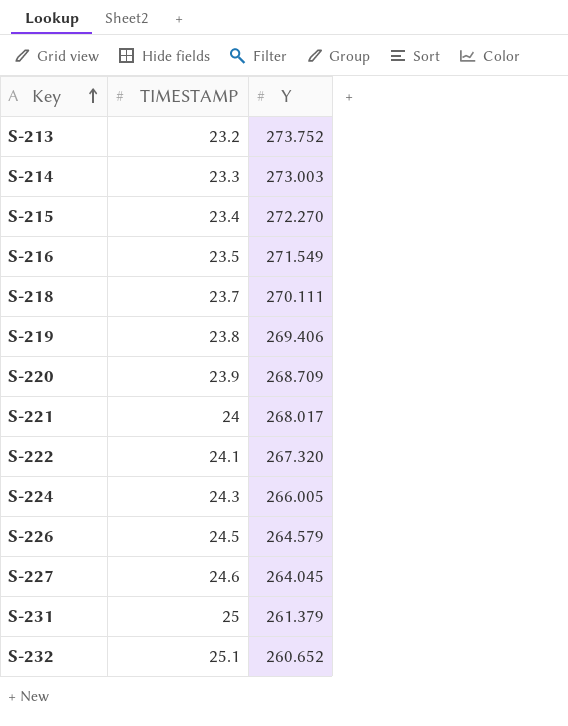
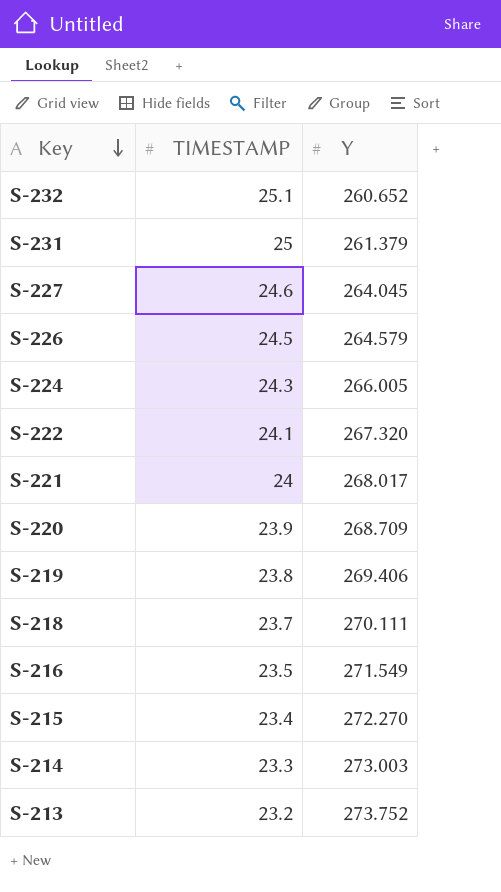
row order: Key ascending -> Key descending

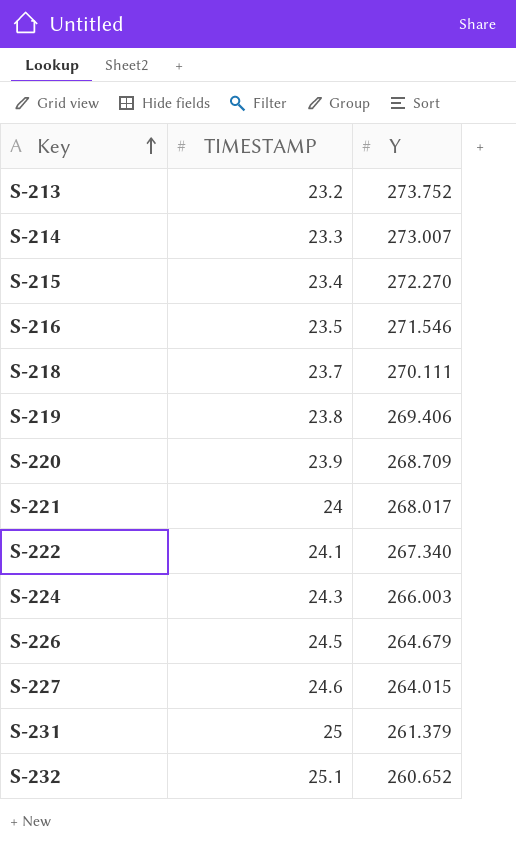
row order: Key descending -> Key ascending
S-214 | Y: 273.003 -> 273.007
S-216 | Y: 271.549 -> 271.546
S-222 | Y: 267.320 -> 267.340
S-224 | Y: 266.005 -> 266.003
S-226 | Y: 264.579 -> 264.679
S-227 | Y: 264.045 -> 264.015

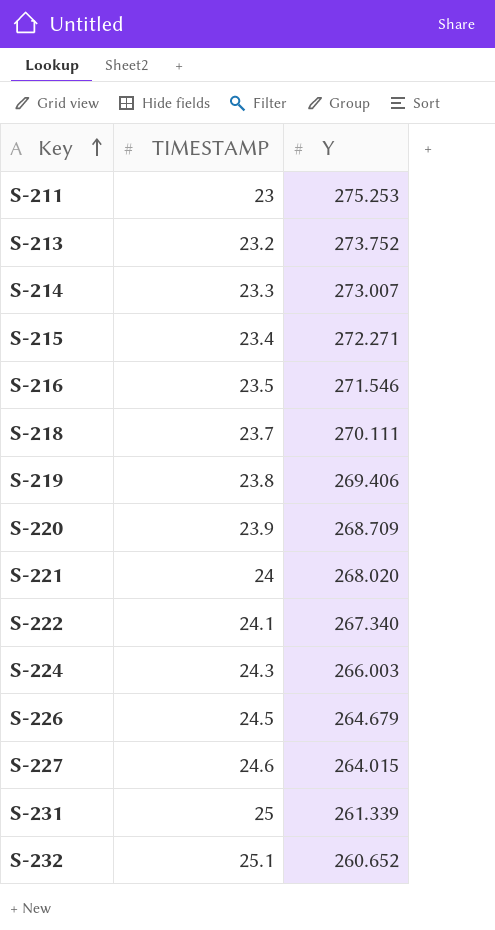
row S-211: none -> 23 | 275.253
S-215 | Y: 272.270 -> 272.271
S-221 | Y: 268.017 -> 268.020
S-231 | Y: 261.379 -> 261.339

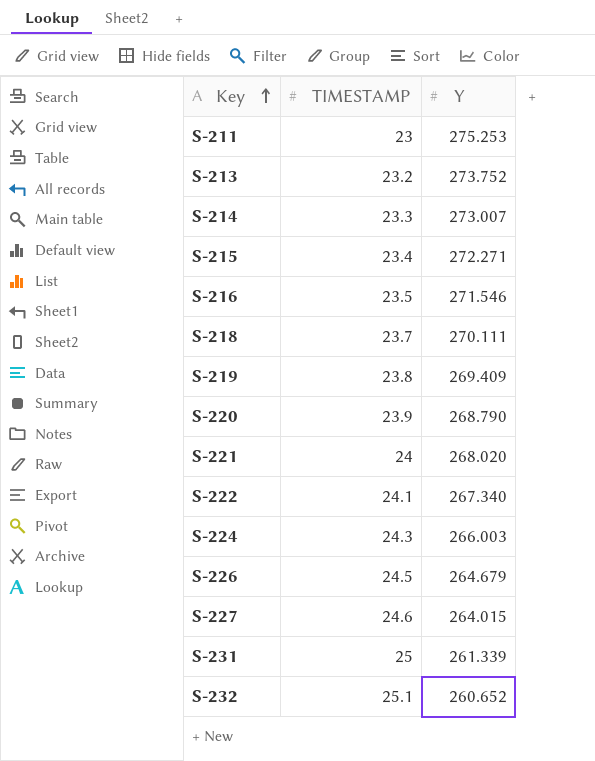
S-219 | Y: 269.406 -> 269.409
S-220 | Y: 268.709 -> 268.790

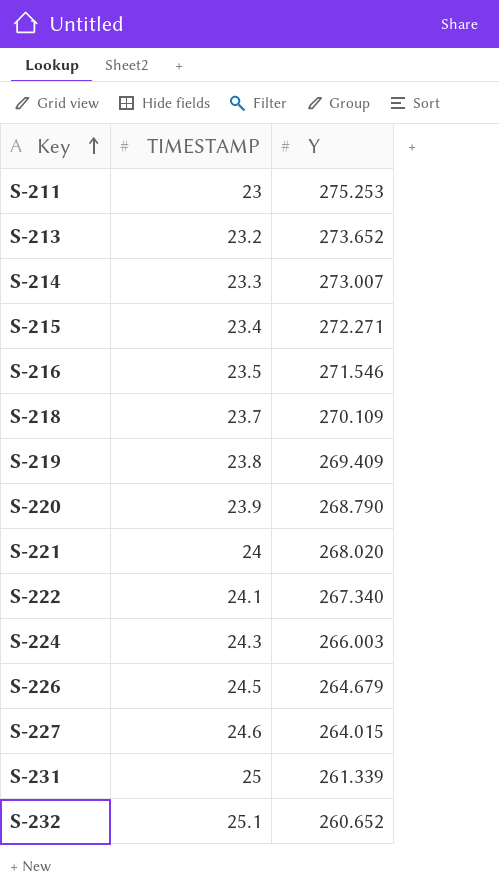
S-213 | Y: 273.752 -> 273.652
S-218 | Y: 270.111 -> 270.109

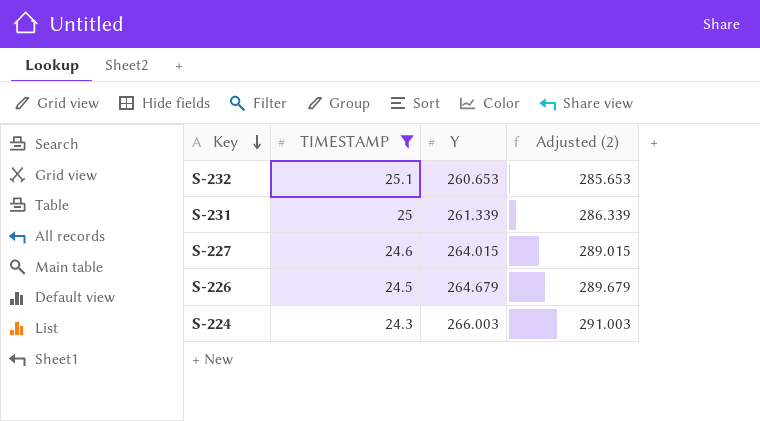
filter: none -> TIMESTAMP >= 24.3
row order: Key ascending -> Key descending
column Adjusted (2) | formula: none -> [Y] + 25
S-232 | Y: 260.652 -> 260.653

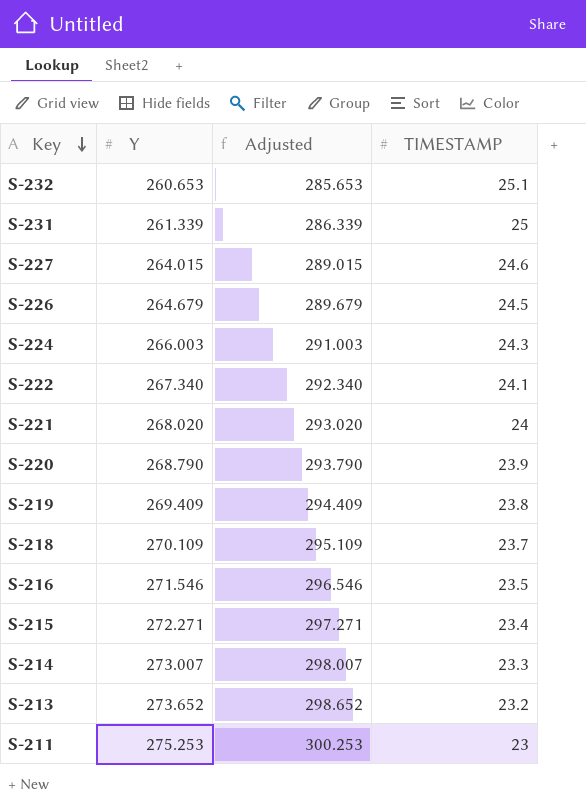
filter: TIMESTAMP >= 24.3 -> none
column name: Adjusted (2) -> Adjusted
column TIMESTAMP | position: 2 -> 4

